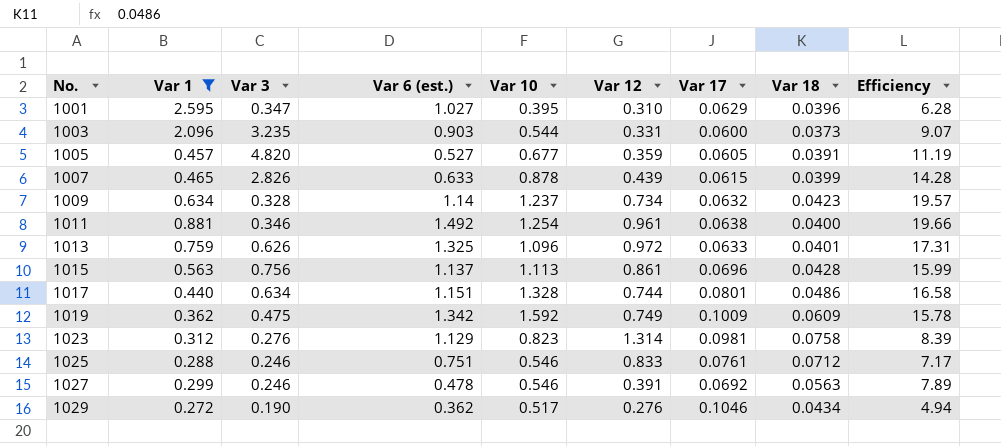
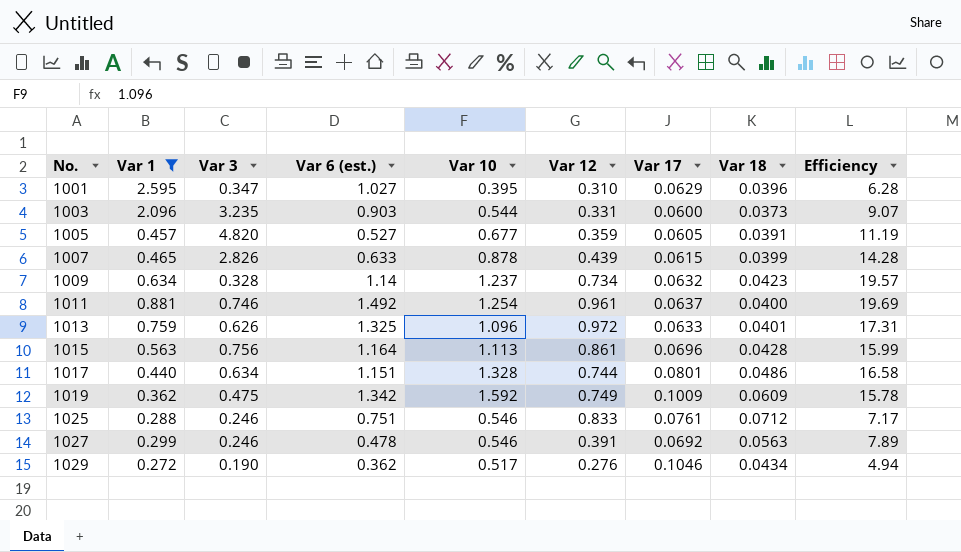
row 1023: 0.312 | 0.276 | 1.129 | 0.823 | 1.314 | 0.0981 | 0.0758 | 8.39 -> none
1011 | Var 3: 0.346 -> 0.746
1011 | Var 17: 0.0638 -> 0.0637
1011 | Efficiency: 19.66 -> 19.69
1015 | Var 6 (est.): 1.137 -> 1.164

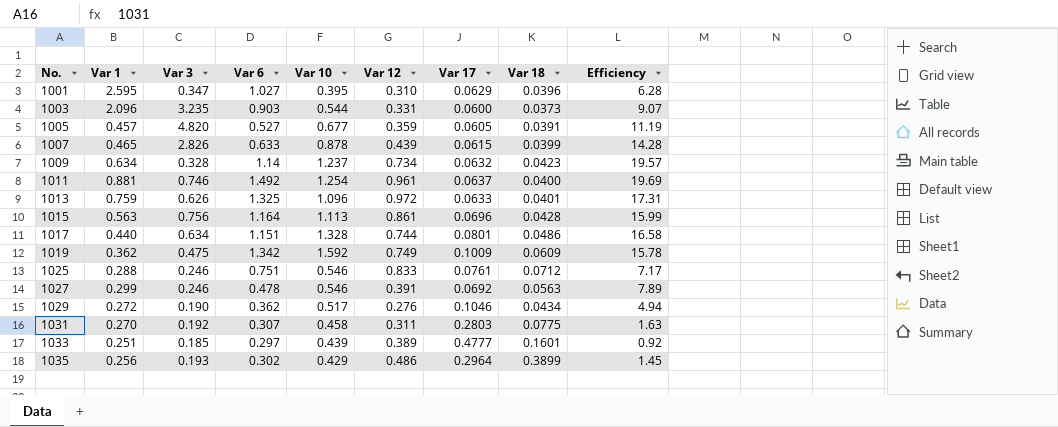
filter: Var 1 >= 0.272 -> none
column name: Var 6 (est.) -> Var 6

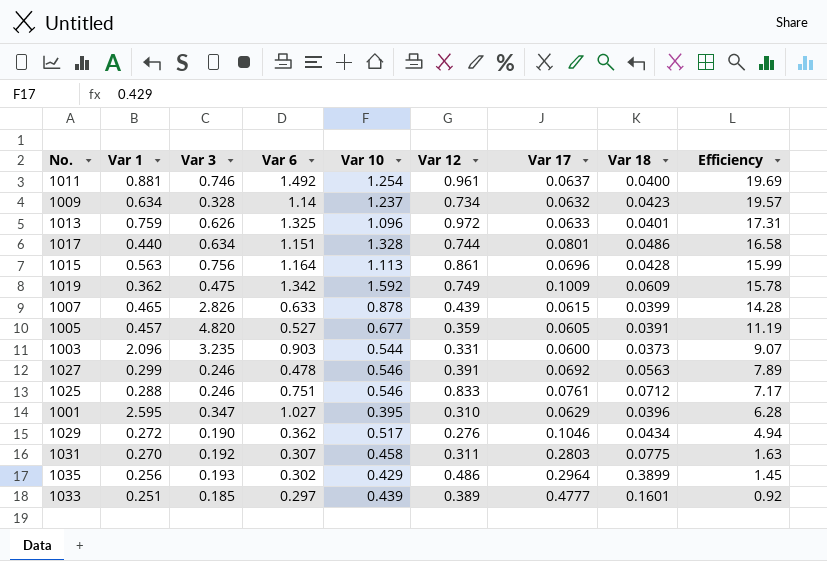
row order: No. ascending -> Efficiency descending

